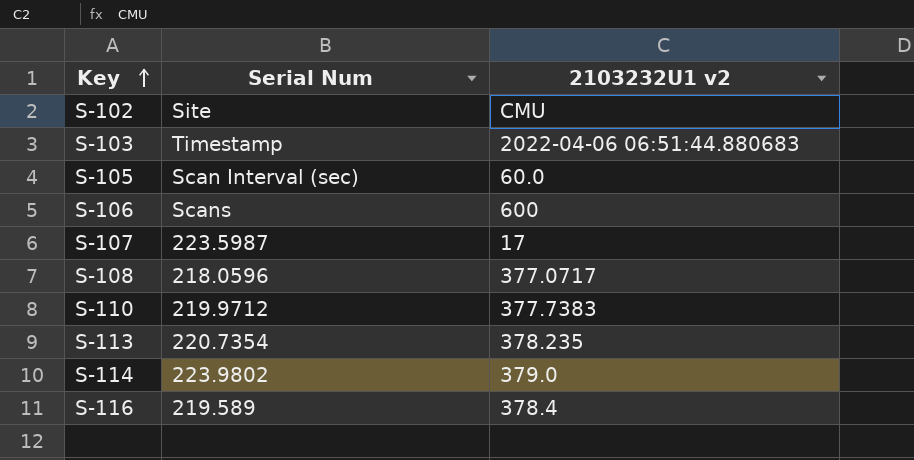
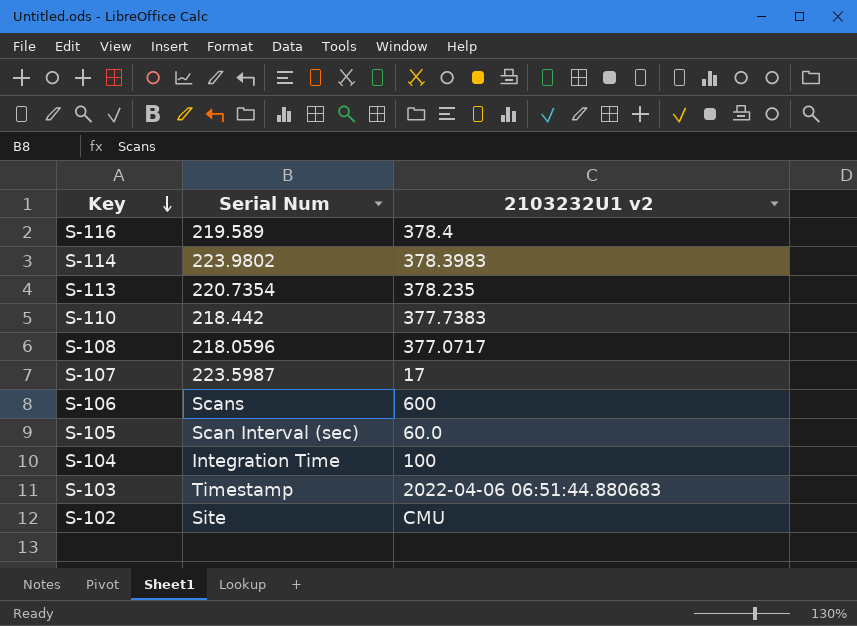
row order: Key ascending -> Key descending
S-114 | 2103232U1 v2: 379.0 -> 378.3983
S-110 | Serial Num: 219.9712 -> 218.442
row S-104: none -> Integration Time | 100

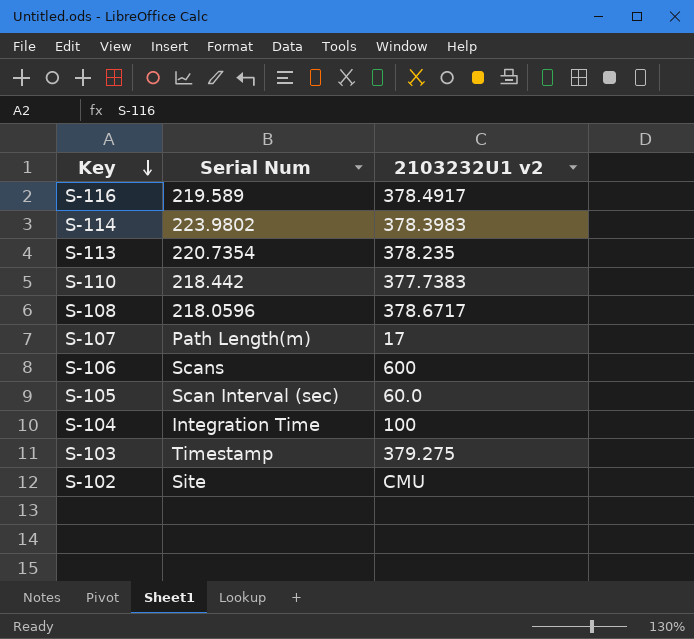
S-116 | 2103232U1 v2: 378.4 -> 378.4917
S-108 | 2103232U1 v2: 377.0717 -> 378.6717
S-107 | Serial Num: 223.5987 -> Path Length(m)
S-103 | 2103232U1 v2: 2022-04-06 06:51:44.880683 -> 379.275

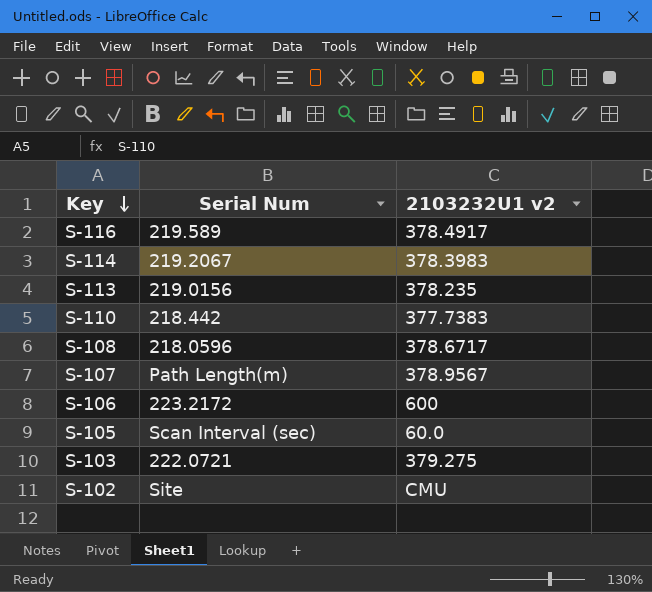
row S-104: Integration Time | 100 -> none
S-114 | Serial Num: 223.9802 -> 219.2067
S-113 | Serial Num: 220.7354 -> 219.0156
S-107 | 2103232U1 v2: 17 -> 378.9567
S-106 | Serial Num: Scans -> 223.2172
S-103 | Serial Num: Timestamp -> 222.0721

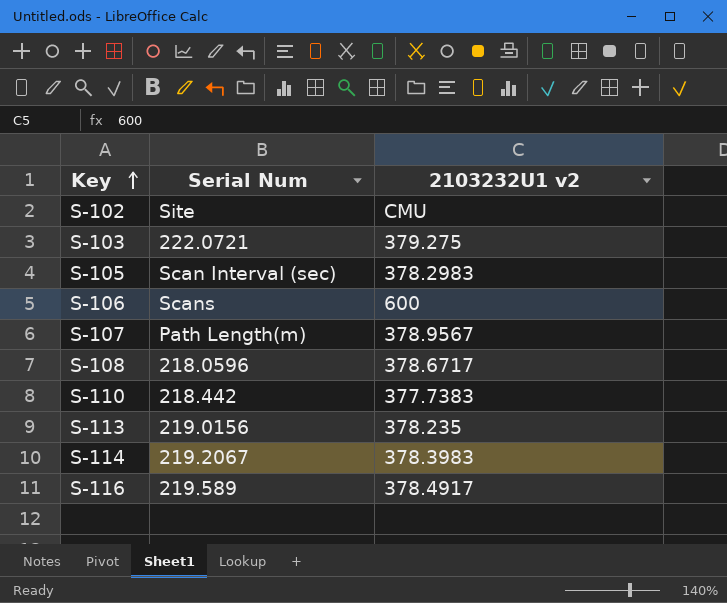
row order: Key descending -> Key ascending
S-105 | 2103232U1 v2: 60.0 -> 378.2983
S-106 | Serial Num: 223.2172 -> Scans

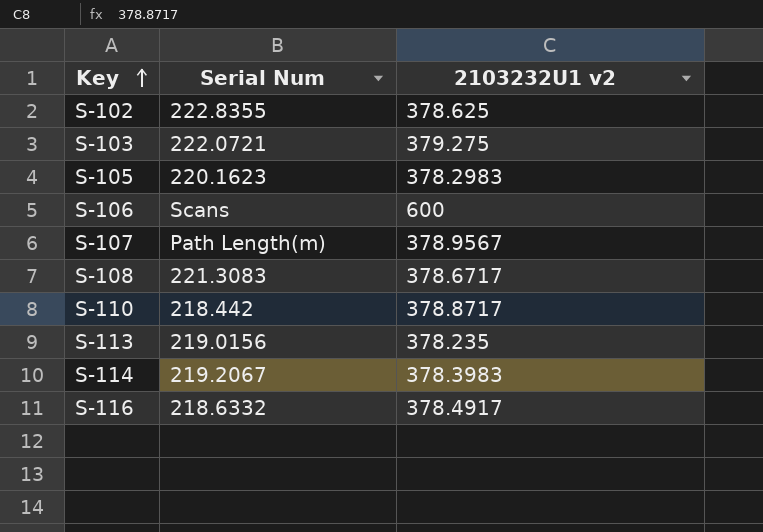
S-102 | Serial Num: Site -> 222.8355
S-102 | 2103232U1 v2: CMU -> 378.625
S-105 | Serial Num: Scan Interval (sec) -> 220.1623
S-108 | Serial Num: 218.0596 -> 221.3083
S-110 | 2103232U1 v2: 377.7383 -> 378.8717
S-116 | Serial Num: 219.589 -> 218.6332

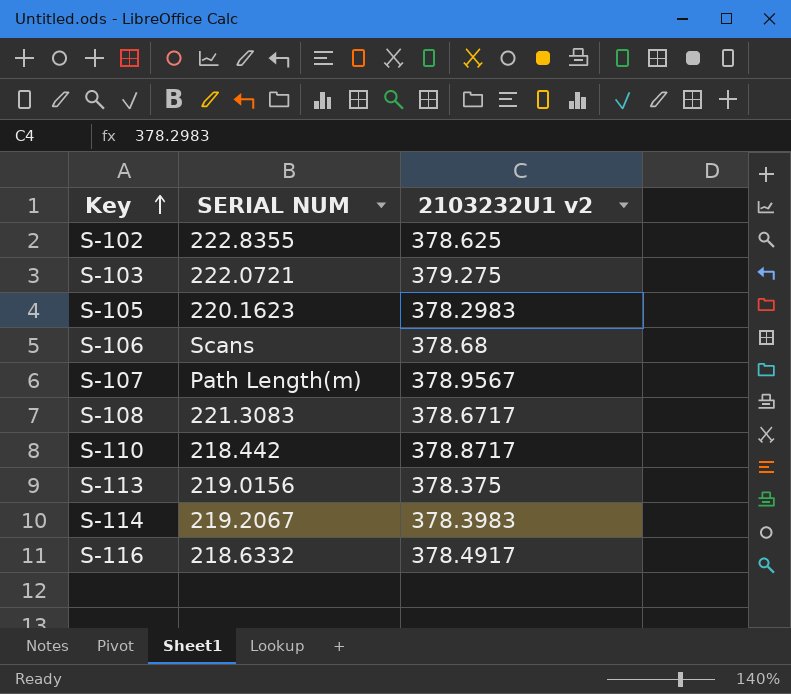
column name: Serial Num -> SERIAL NUM
S-106 | 2103232U1 v2: 600 -> 378.68
S-113 | 2103232U1 v2: 378.235 -> 378.375

